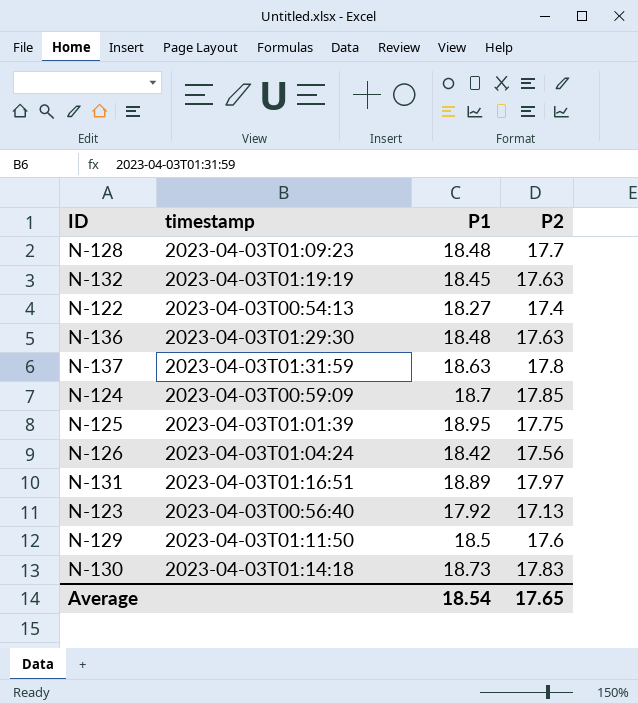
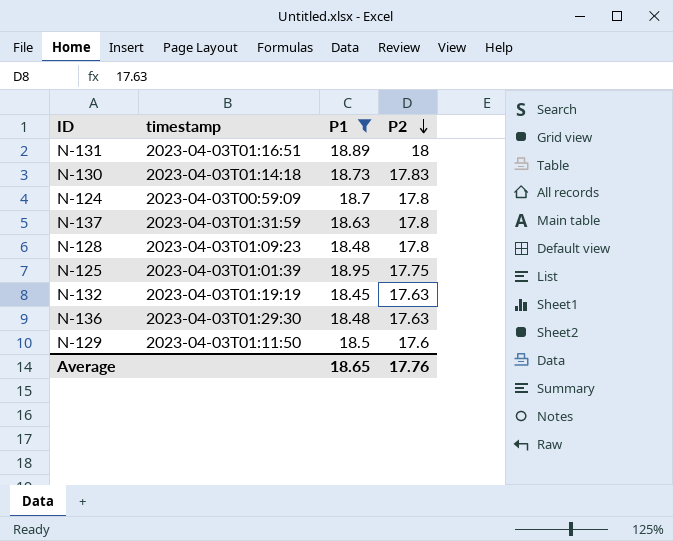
filter: none -> P1 >= 18.45
row order: none -> P2 descending
N-131 | P2: 17.97 -> 18
N-124 | P2: 17.85 -> 17.8
N-128 | P2: 17.7 -> 17.8
Average | P1: 18.54 -> 18.65
Average | P2: 17.65 -> 17.76

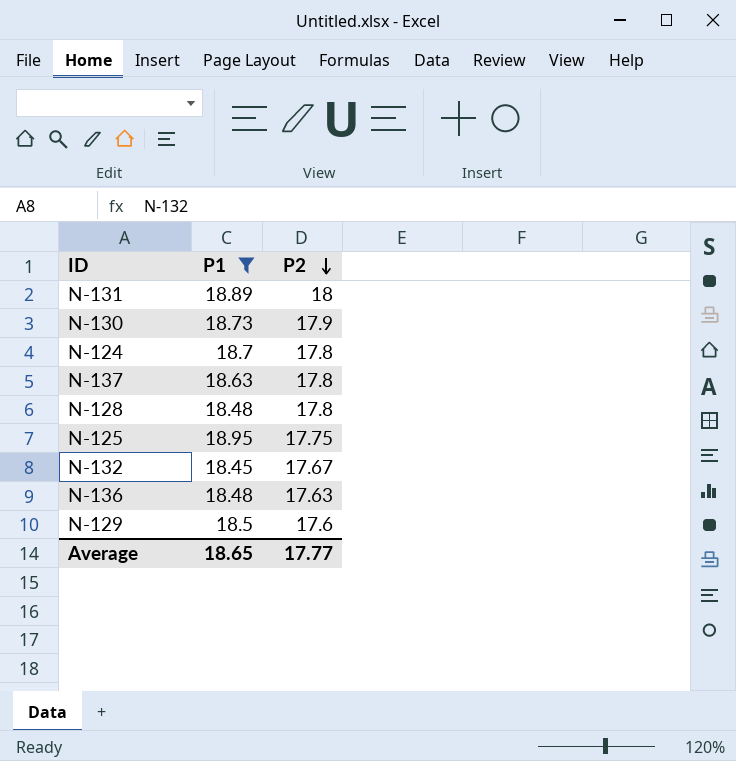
column timestamp | position: 2 -> none
N-130 | P2: 17.83 -> 17.9
N-132 | P2: 17.63 -> 17.67
Average | P2: 17.76 -> 17.77

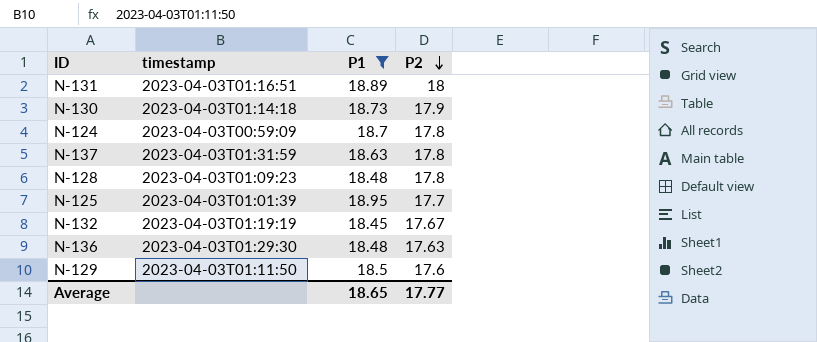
column timestamp | position: none -> 2
N-125 | P2: 17.75 -> 17.7

